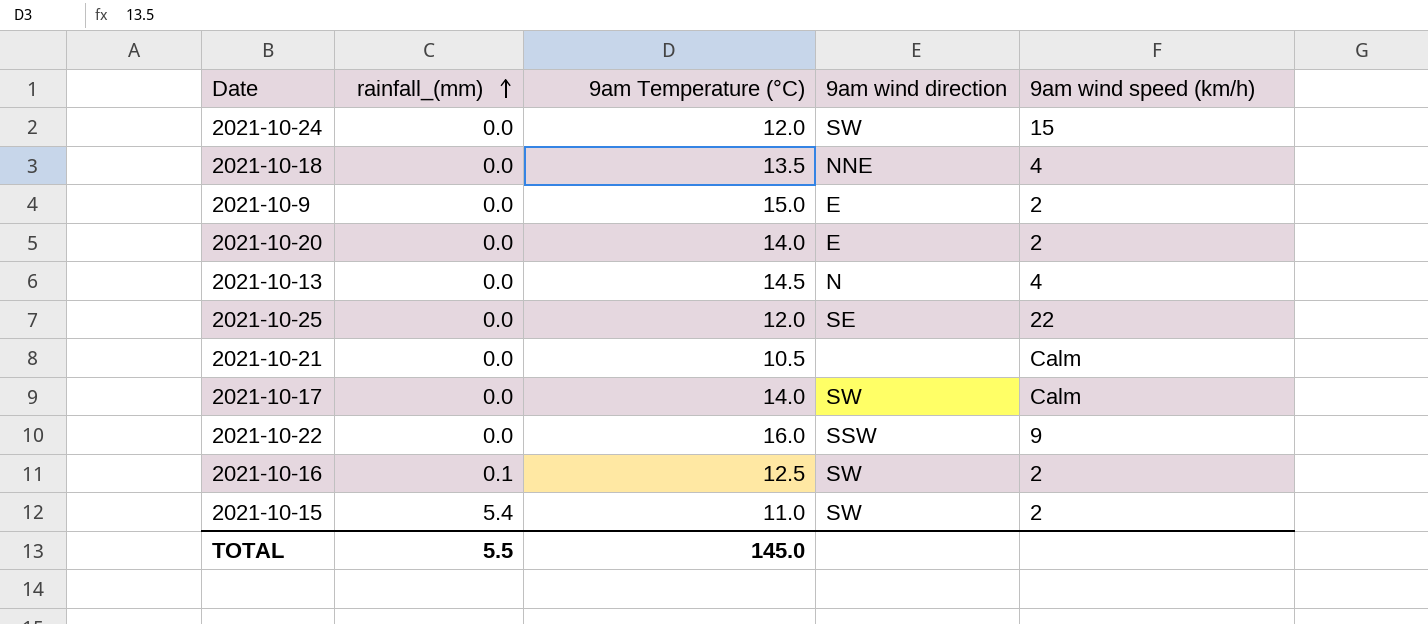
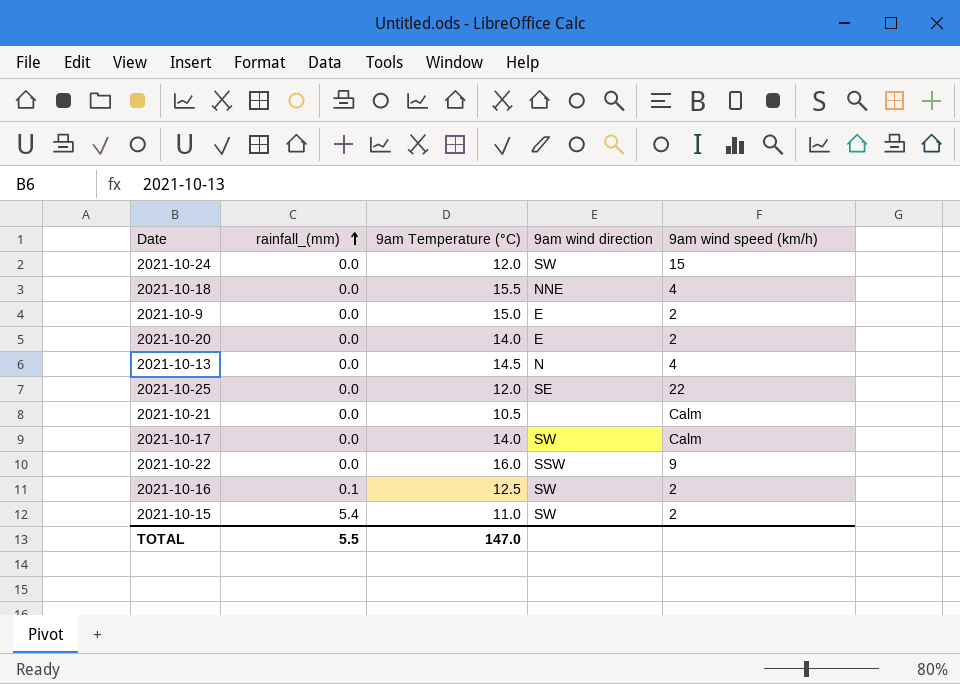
2021-10-18 | 9am Temperature (°C): 13.5 -> 15.5
TOTAL | 9am Temperature (°C): 145.0 -> 147.0

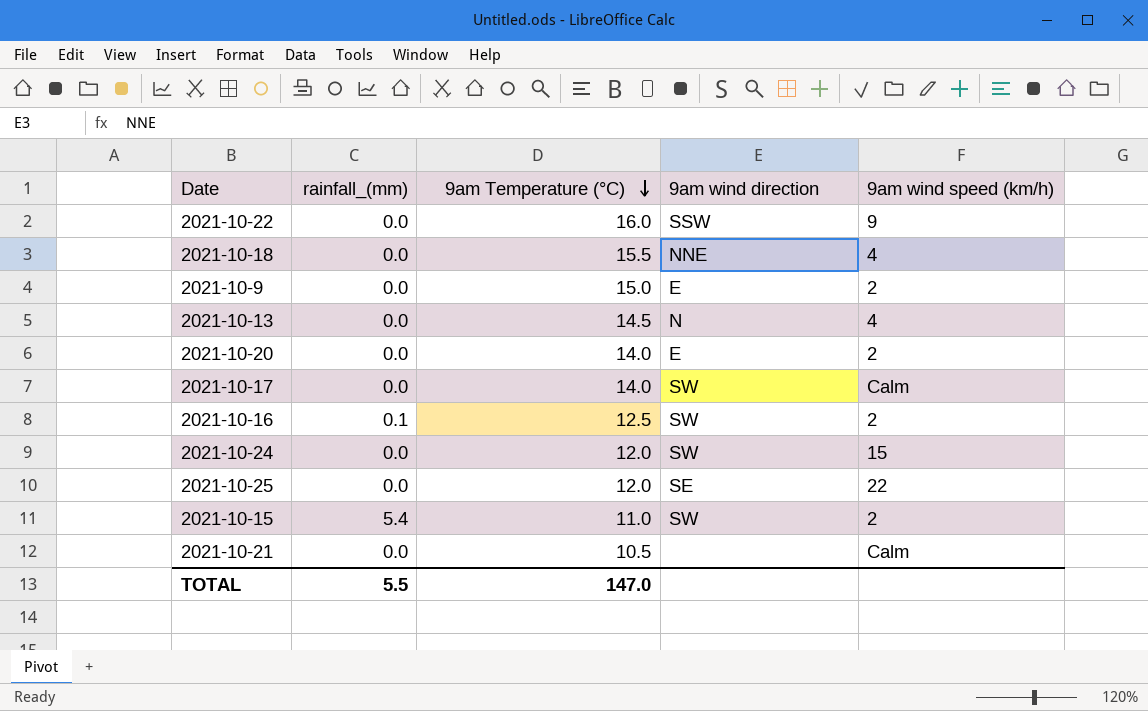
row order: rainfall_(mm) ascending -> 9am Temperature (°C) descending

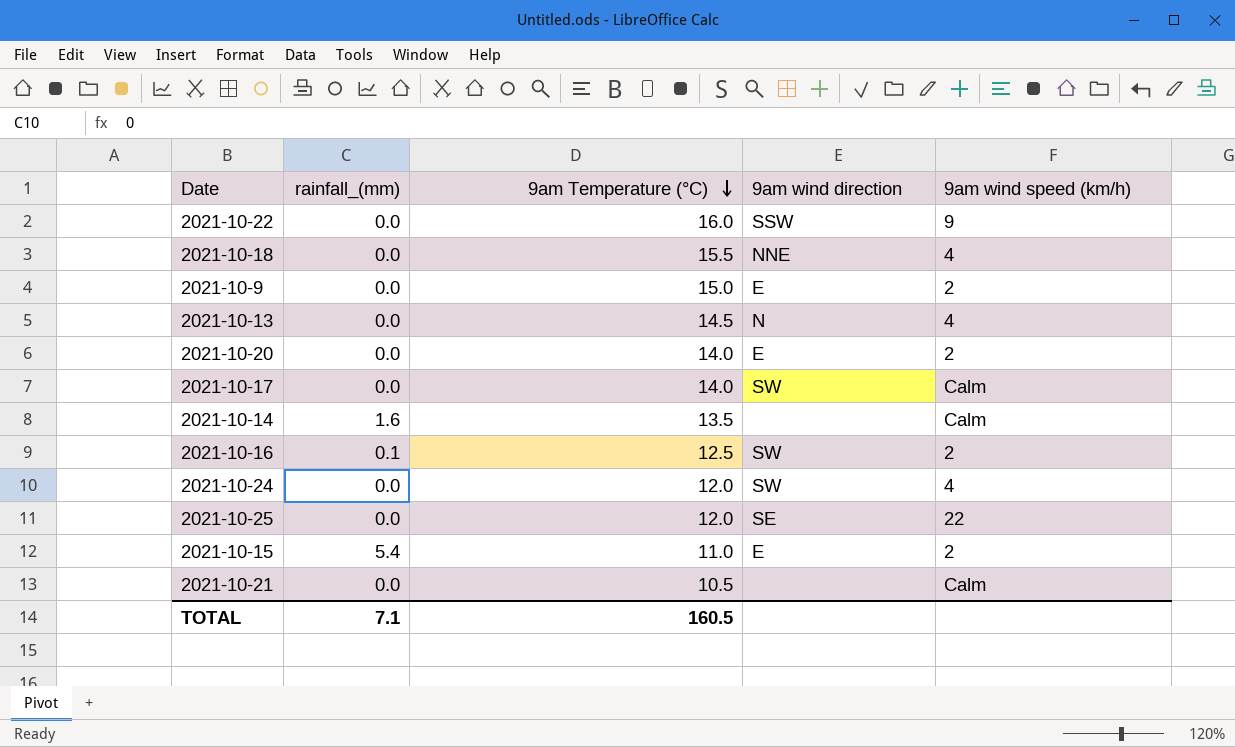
row 2021-10-14: none -> 1.6 | 13.5 | none | Calm
2021-10-24 | 9am wind speed (km/h): 15 -> 4
2021-10-15 | 9am wind direction: SW -> E
TOTAL | rainfall_(mm): 5.5 -> 7.1
TOTAL | 9am Temperature (°C): 147.0 -> 160.5

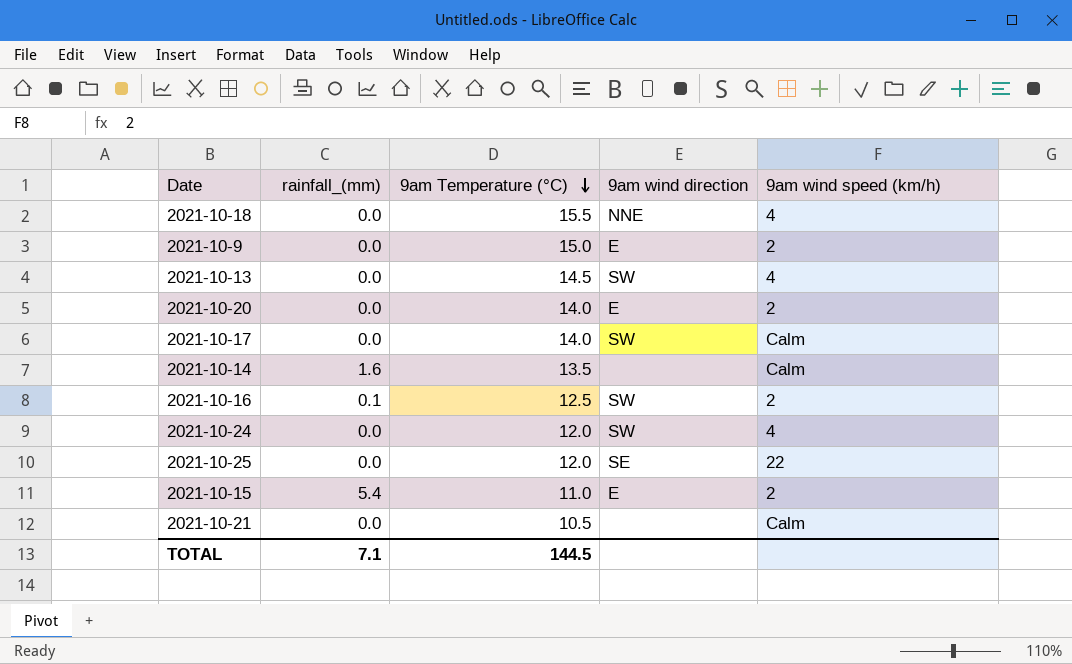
row 2021-10-22: 0.0 | 16.0 | SSW | 9 -> none
2021-10-13 | 9am wind direction: N -> SW
TOTAL | 9am Temperature (°C): 160.5 -> 144.5

